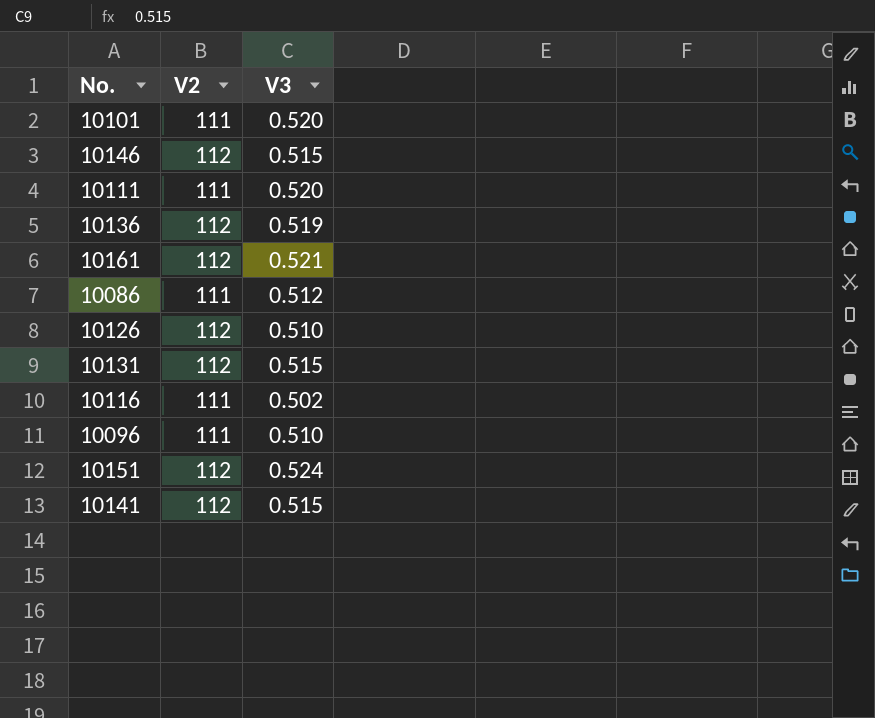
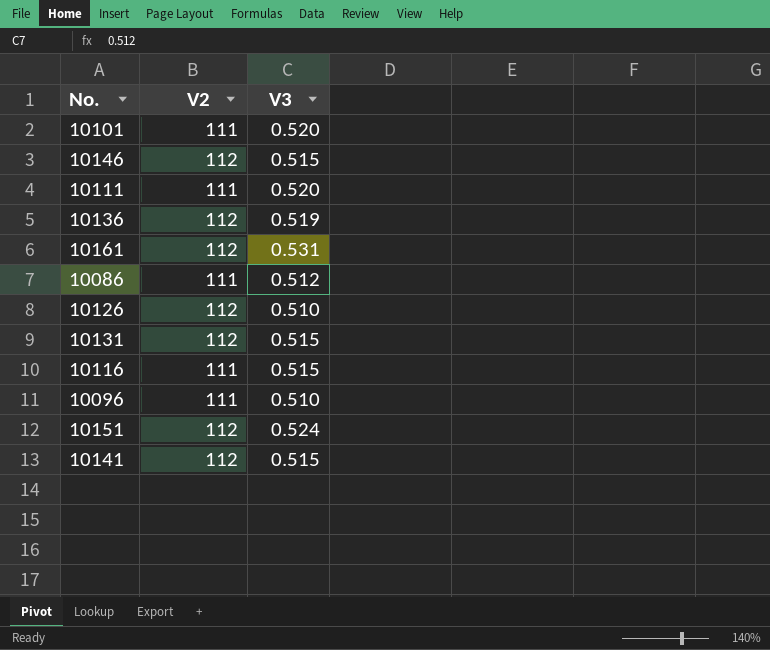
10161 | V3: 0.521 -> 0.531
10116 | V3: 0.502 -> 0.515

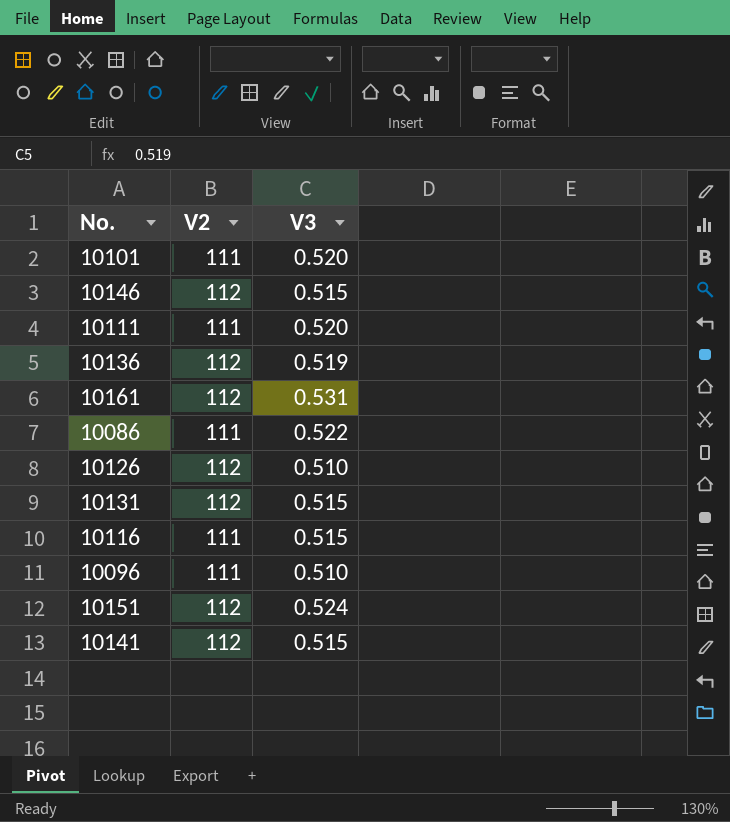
10086 | V3: 0.512 -> 0.522

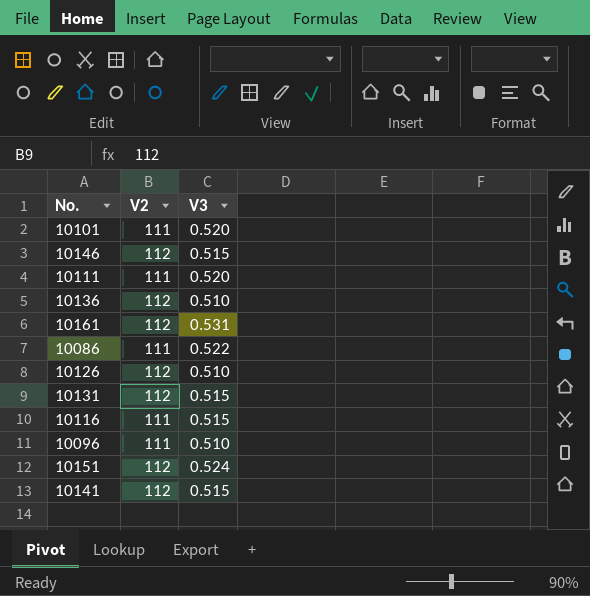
10136 | V3: 0.519 -> 0.510

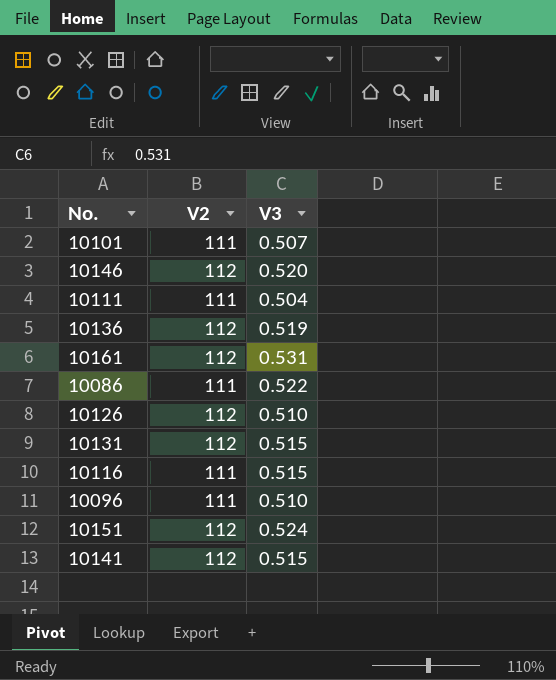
10101 | V3: 0.520 -> 0.507
10146 | V3: 0.515 -> 0.520
10111 | V3: 0.520 -> 0.504
10136 | V3: 0.510 -> 0.519

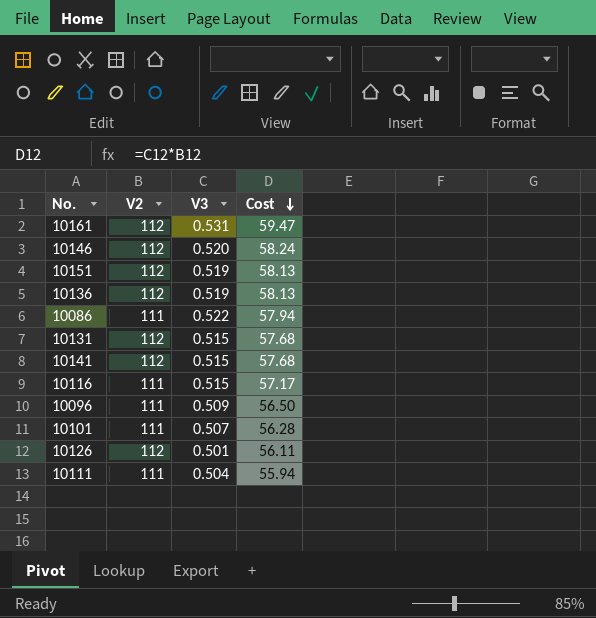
row order: none -> Cost descending
column Cost | formula: none -> [V2] * [V3]
10151 | V3: 0.524 -> 0.519
10096 | V3: 0.510 -> 0.509
10126 | V3: 0.510 -> 0.501

